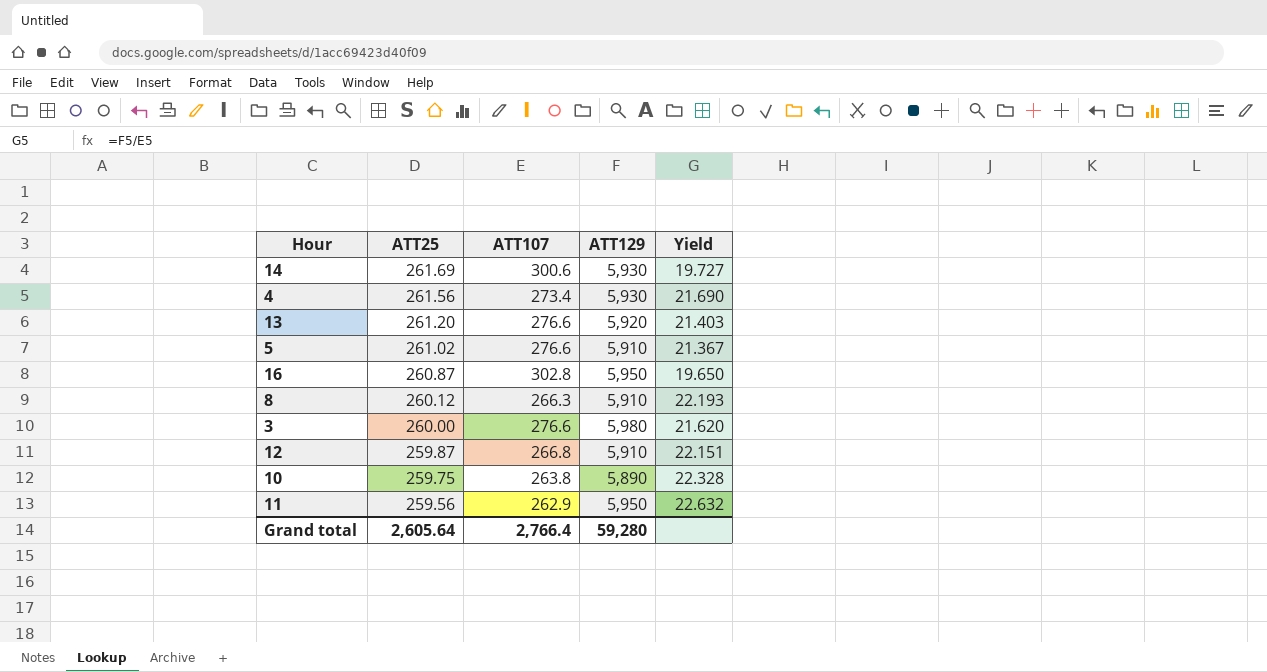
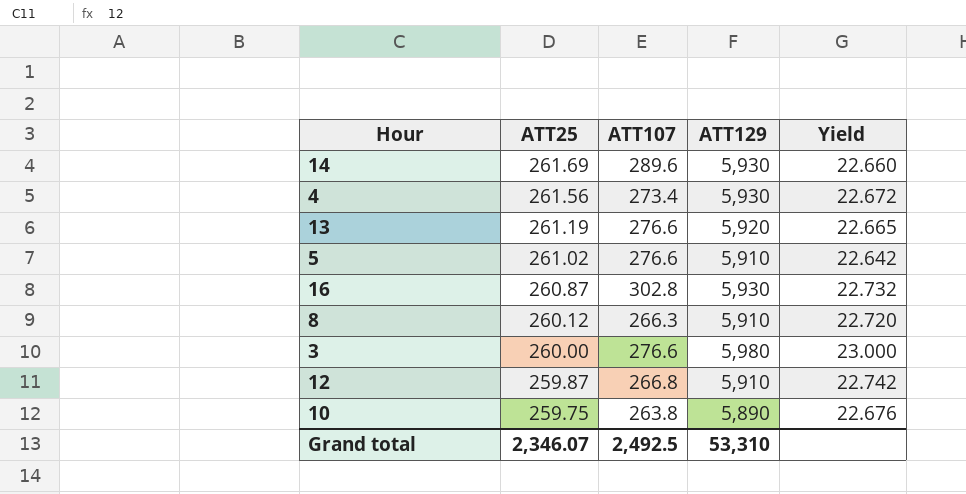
column Yield | formula: [ATT129] / [ATT107] -> [ATT129] / [ATT25]
row 11: 259.56 | 262.9 | 5,950 | 22.632 -> none
14 | ATT107: 300.6 -> 289.6
13 | ATT25: 261.20 -> 261.19
16 | ATT129: 5,950 -> 5,930
Grand total | ATT25: 2,605.64 -> 2,346.07
Grand total | ATT107: 2,766.4 -> 2,492.5
Grand total | ATT129: 59,280 -> 53,310

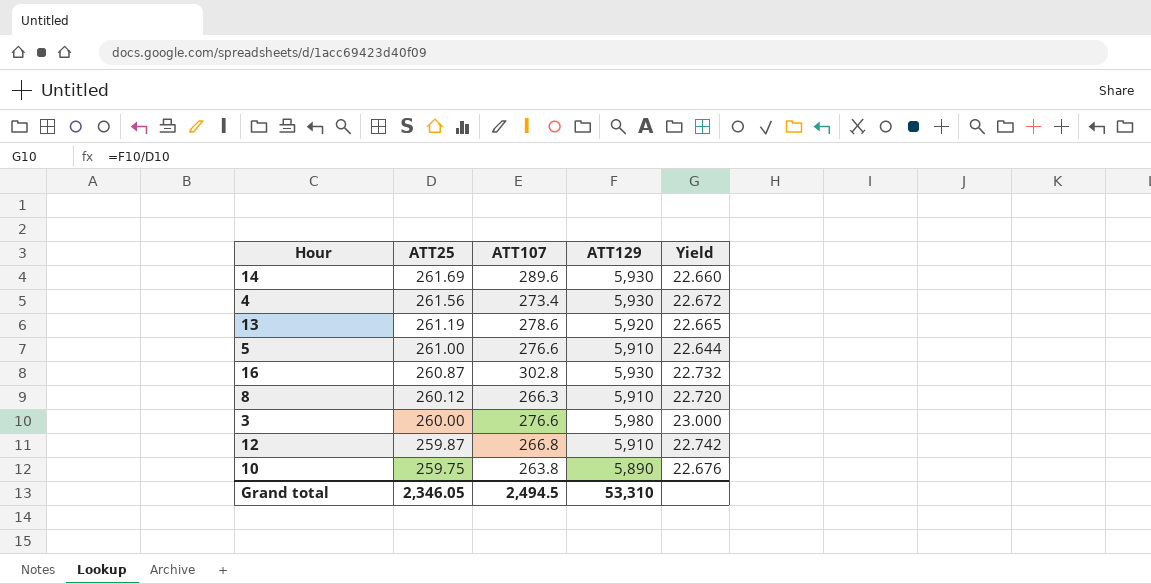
13 | ATT107: 276.6 -> 278.6
5 | ATT25: 261.02 -> 261.00
5 | Yield: 22.642 -> 22.644
Grand total | ATT25: 2,346.07 -> 2,346.05
Grand total | ATT107: 2,492.5 -> 2,494.5

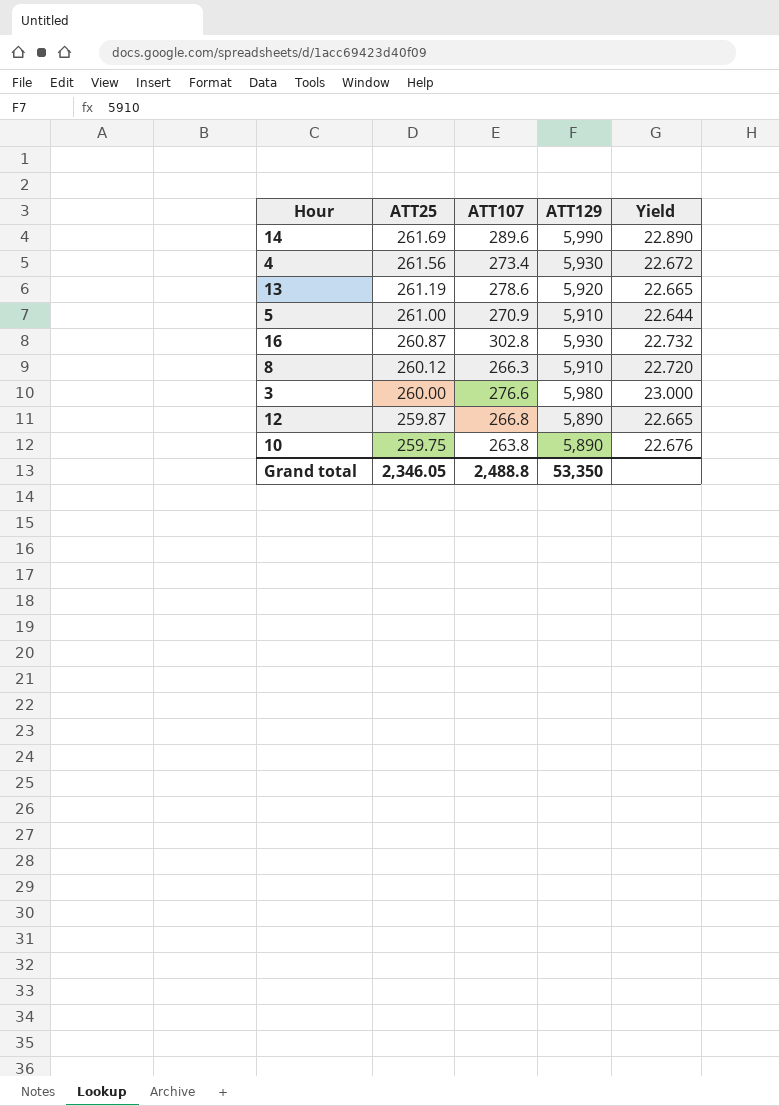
14 | ATT129: 5,930 -> 5,990
14 | Yield: 22.660 -> 22.890
5 | ATT107: 276.6 -> 270.9
12 | ATT129: 5,910 -> 5,890
12 | Yield: 22.742 -> 22.665
Grand total | ATT107: 2,494.5 -> 2,488.8
Grand total | ATT129: 53,310 -> 53,350

